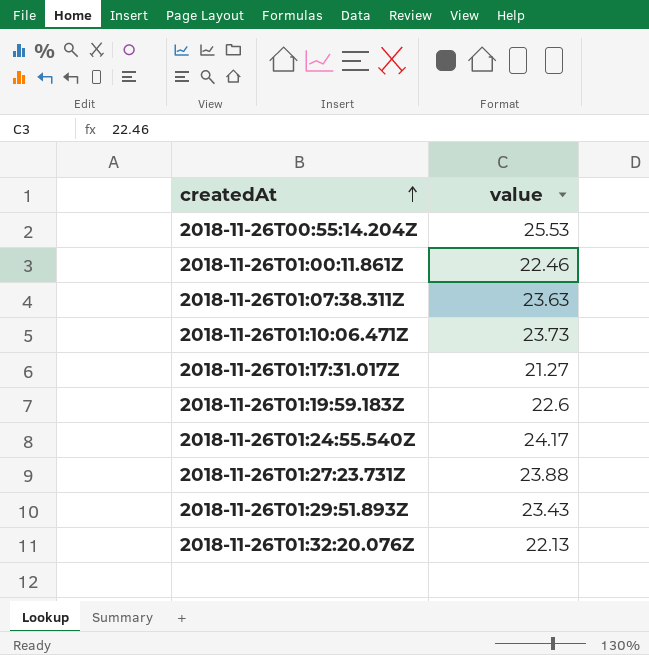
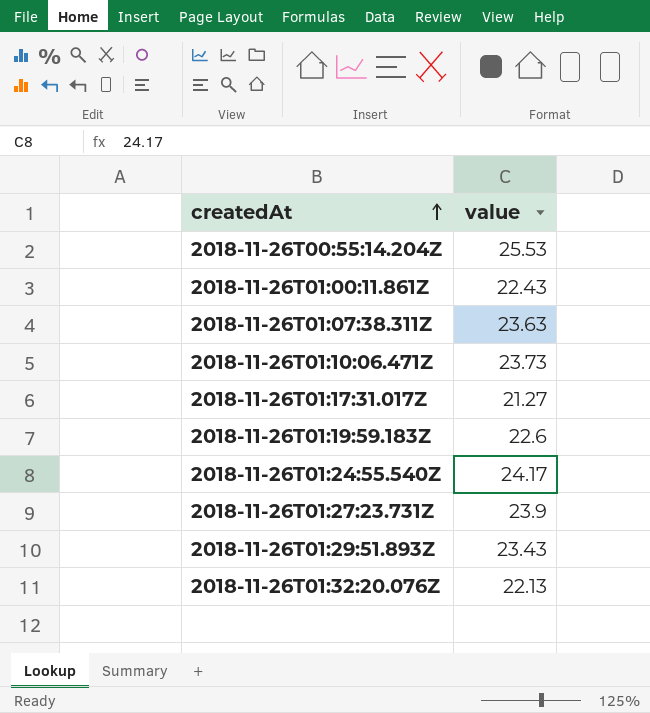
2018-11-26T01:00:11.861Z | value: 22.46 -> 22.43
2018-11-26T01:27:23.731Z | value: 23.88 -> 23.9

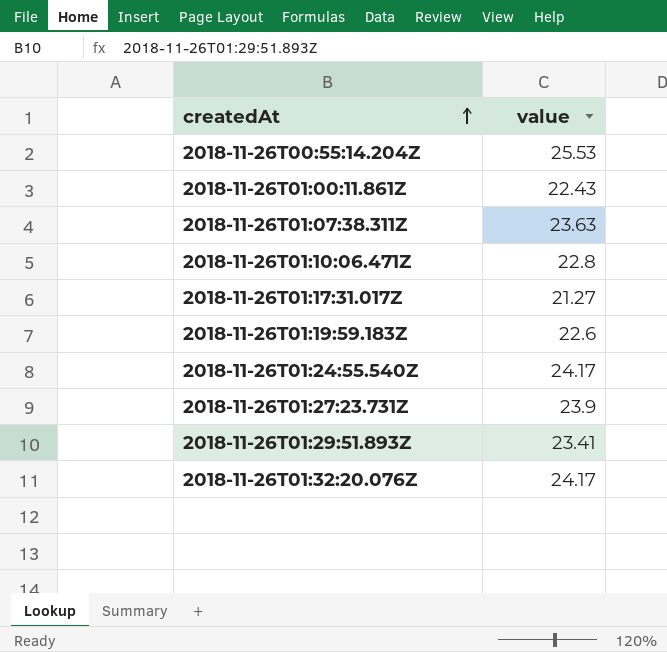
2018-11-26T01:10:06.471Z | value: 23.73 -> 22.8
2018-11-26T01:29:51.893Z | value: 23.43 -> 23.41
2018-11-26T01:32:20.076Z | value: 22.13 -> 24.17

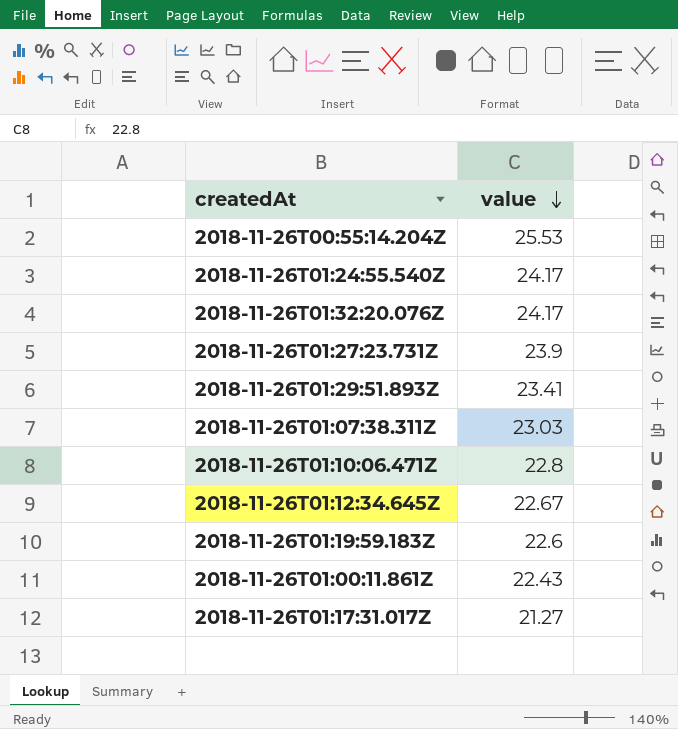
row order: createdAt ascending -> value descending
2018-11-26T01:07:38.311Z | value: 23.63 -> 23.03
row 2018-11-26T01:12:34.645Z: none -> 22.67

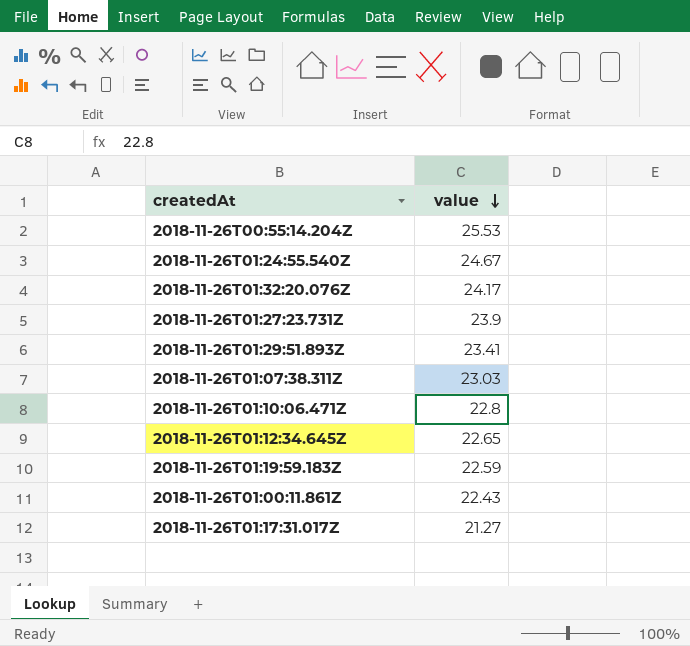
2018-11-26T01:24:55.540Z | value: 24.17 -> 24.67
2018-11-26T01:12:34.645Z | value: 22.67 -> 22.65
2018-11-26T01:19:59.183Z | value: 22.6 -> 22.59

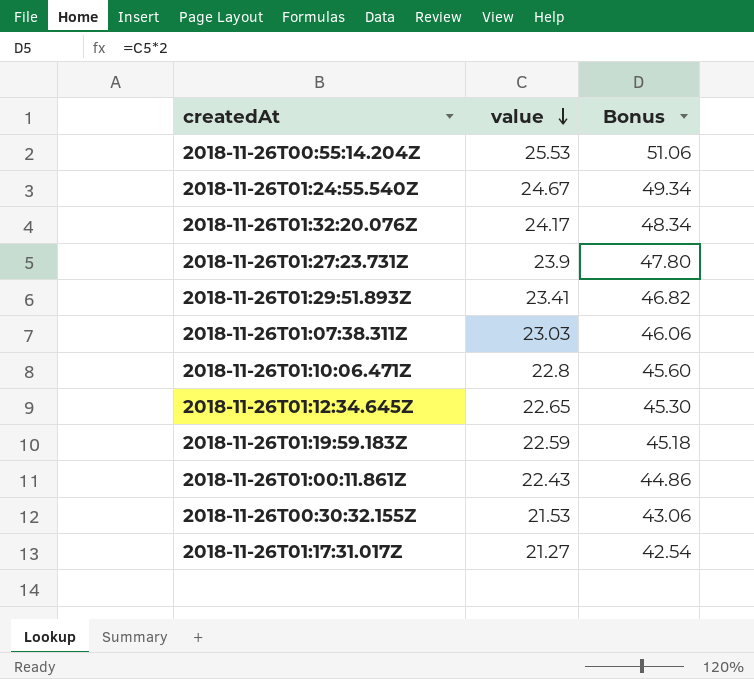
column Bonus | formula: none -> [value] * 2
row 2018-11-26T00:30:32.155Z: none -> 21.53 | 43.06

